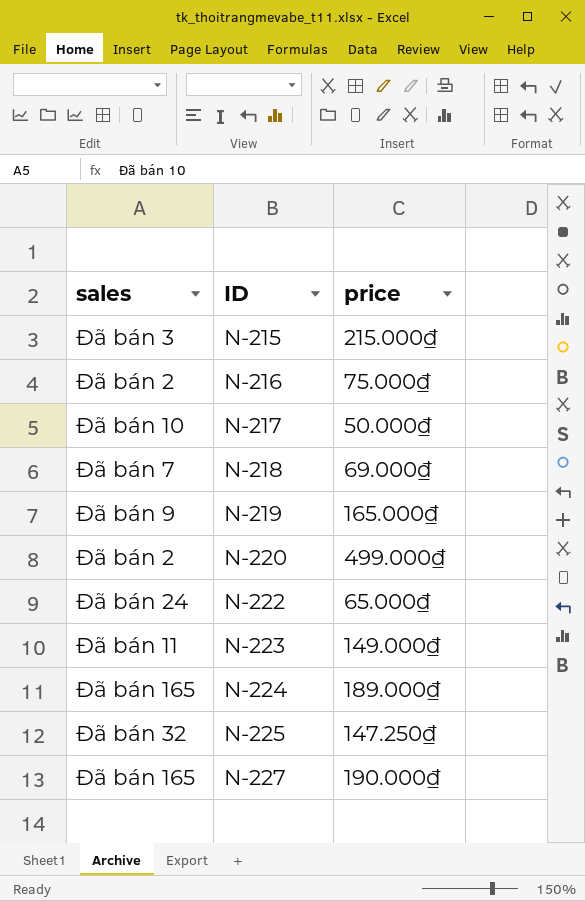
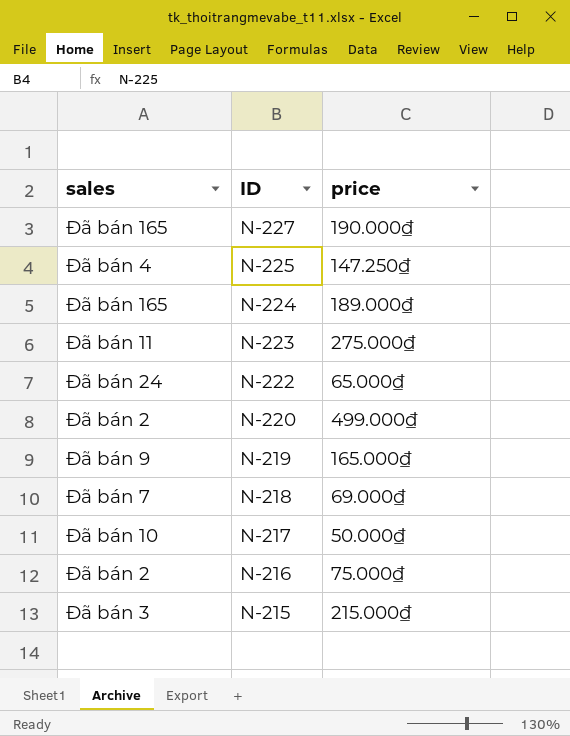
row order: ID ascending -> ID descending
N-225 | sales: Đã bán 32 -> Đã bán 4
N-223 | price: 149.000₫ -> 275.000₫

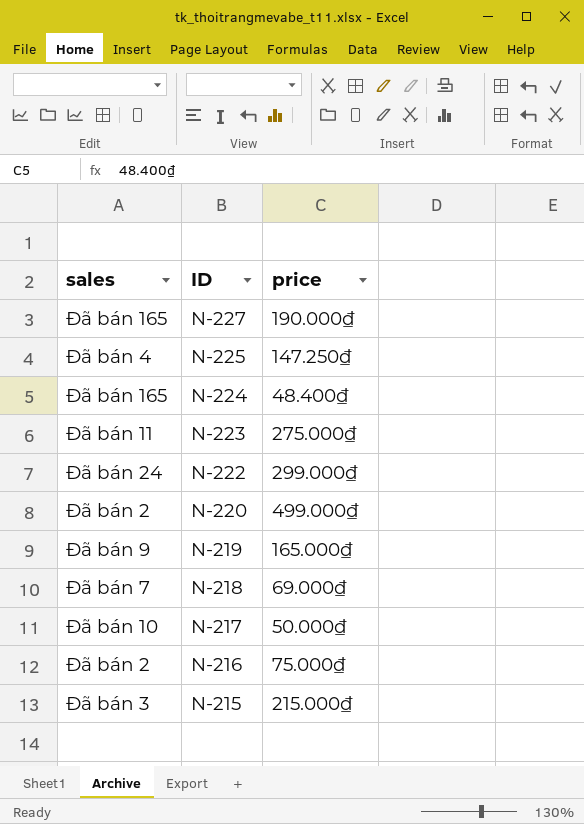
N-224 | price: 189.000₫ -> 48.400₫
N-222 | price: 65.000₫ -> 299.000₫

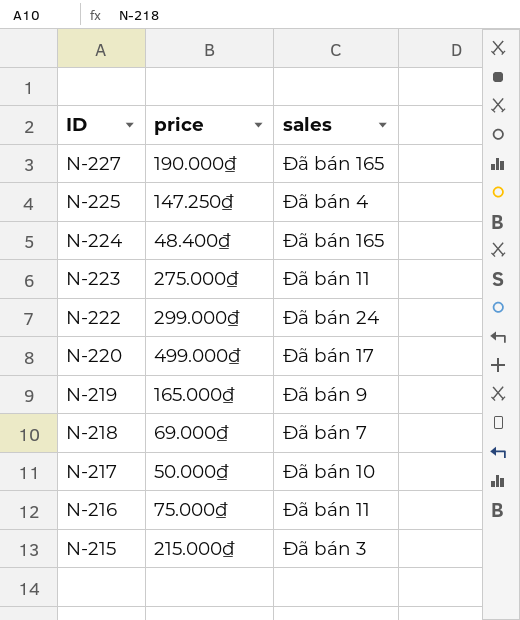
column sales | position: 1 -> 3
N-220 | sales: Đã bán 2 -> Đã bán 17
N-216 | sales: Đã bán 2 -> Đã bán 11

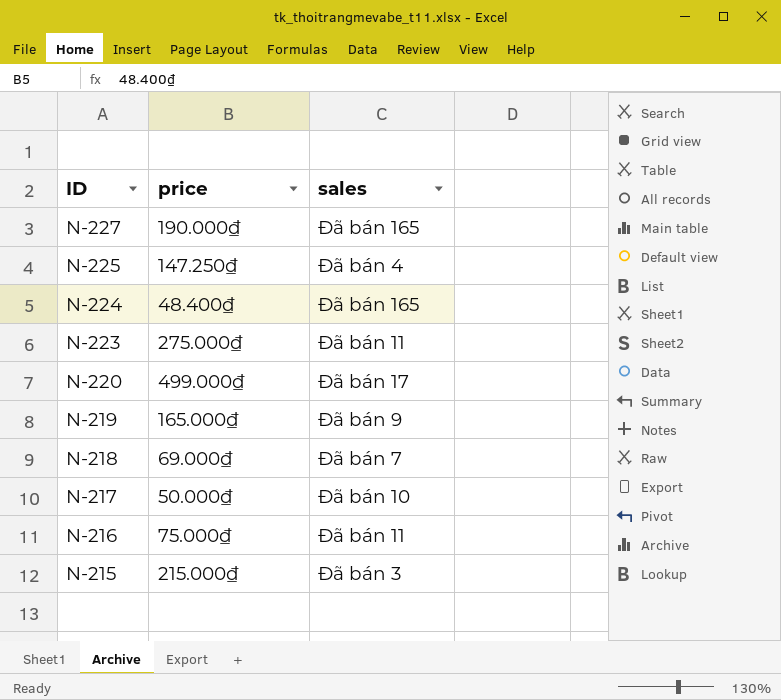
row N-222: 299.000₫ | Đã bán 24 -> none

